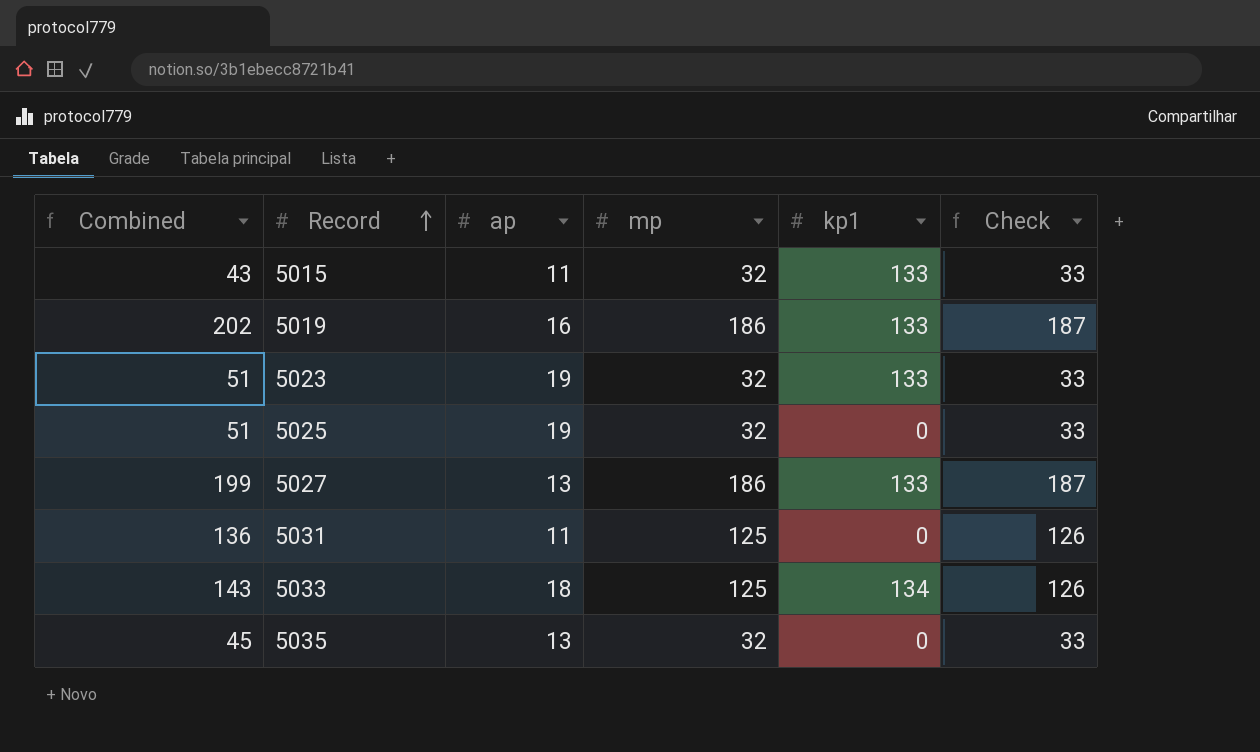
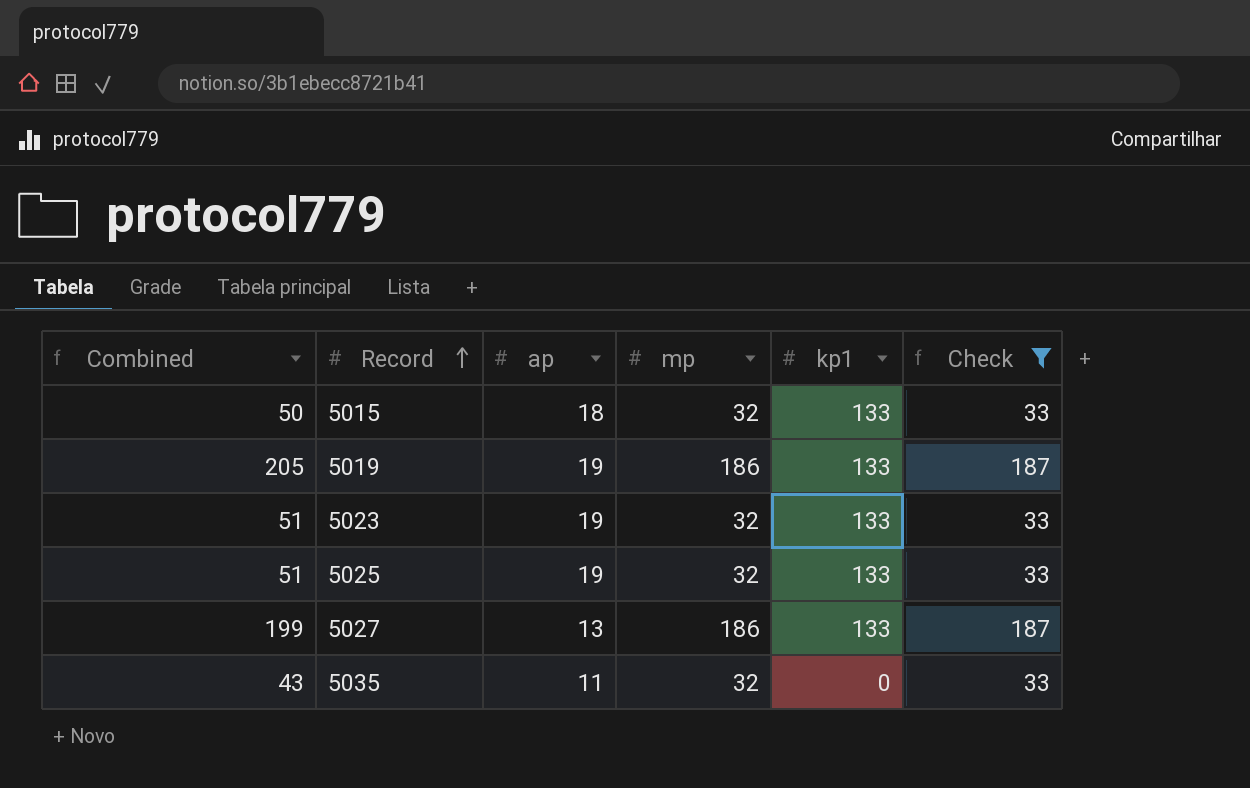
filter: none -> Check != 126
5015 | Combined: 43 -> 50
5015 | ap: 11 -> 18
5019 | Combined: 202 -> 205
5019 | ap: 16 -> 19
5025 | kp1: 0 -> 133
5035 | Combined: 45 -> 43
5035 | ap: 13 -> 11

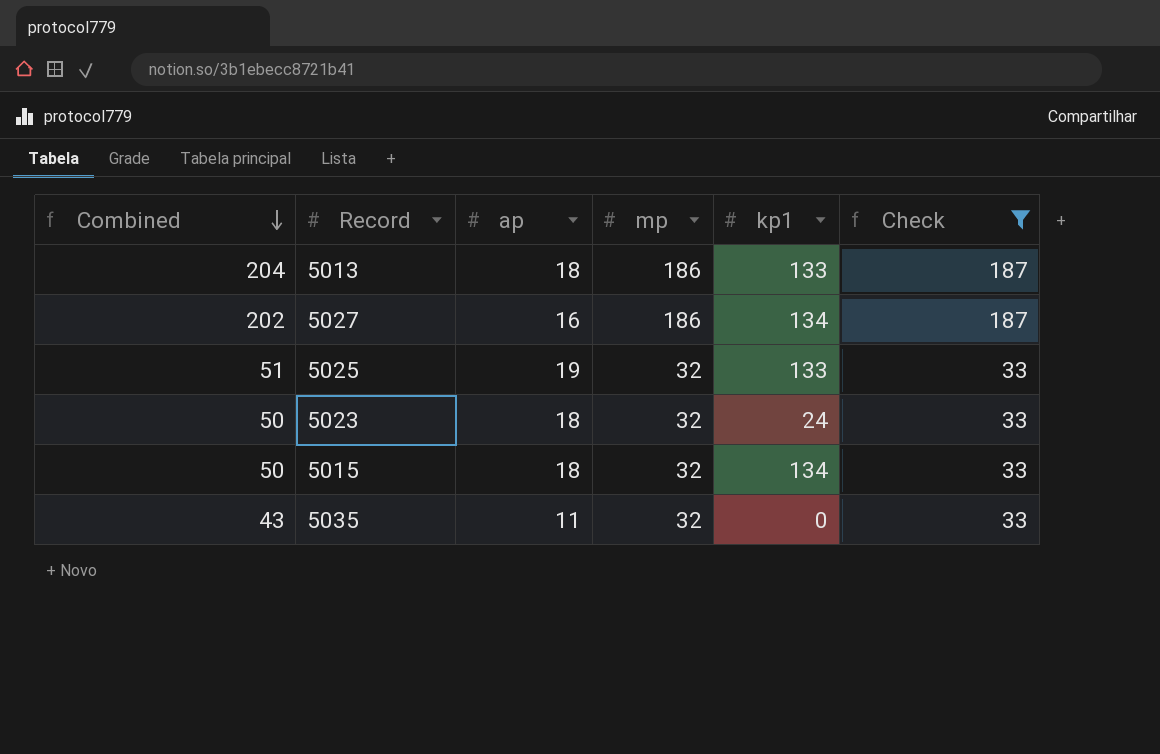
row order: Record ascending -> Combined descending
row 5019: 205 | 19 | 186 | 133 | 187 -> none
row 5013: none -> 204 | 18 | 186 | 133 | 187
5027 | Combined: 199 -> 202
5027 | ap: 13 -> 16
5027 | kp1: 133 -> 134
5023 | Combined: 51 -> 50
5023 | ap: 19 -> 18
5023 | kp1: 133 -> 24
5015 | kp1: 133 -> 134

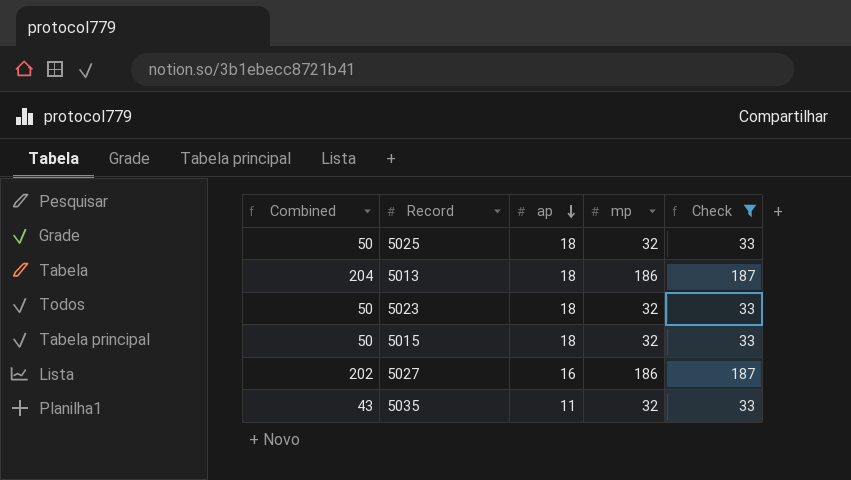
row order: Combined descending -> ap descending
column kp1 | position: 5 -> none
5025 | Combined: 51 -> 50
5025 | ap: 19 -> 18

